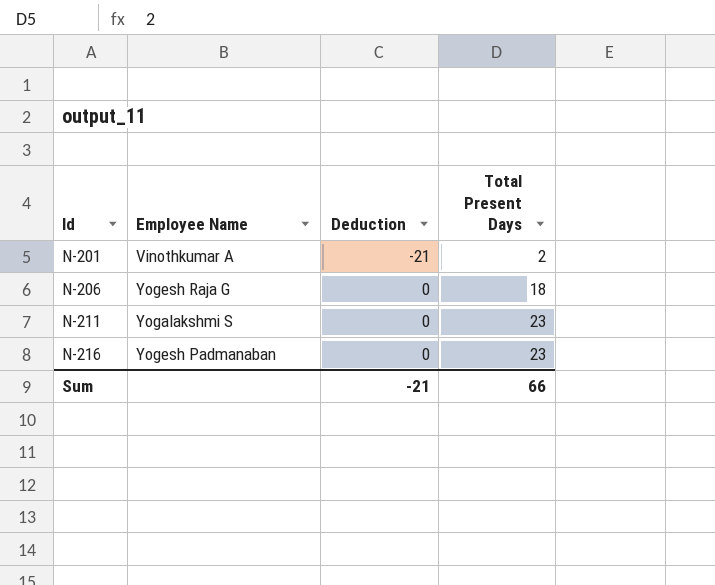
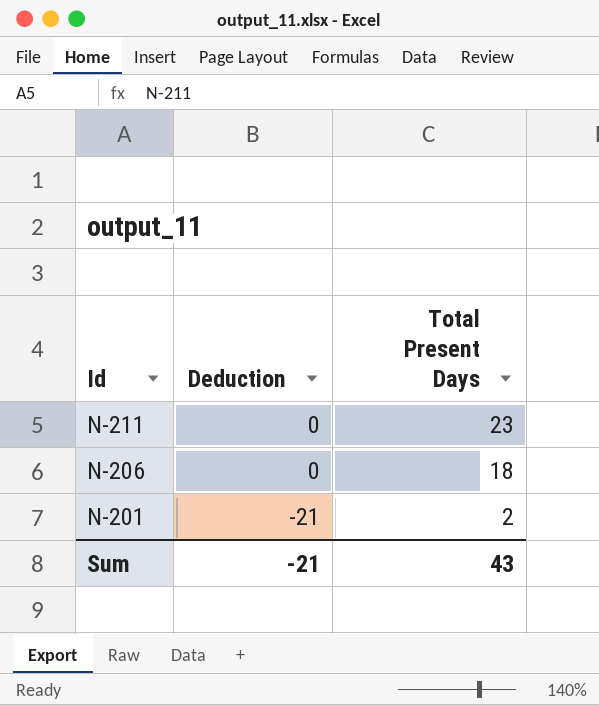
row order: Id ascending -> Id descending
column Employee Name | position: 2 -> none
row N-216: Yogesh Padmanaban | 0 | 23 -> none
Sum | Total Present Days: 66 -> 43

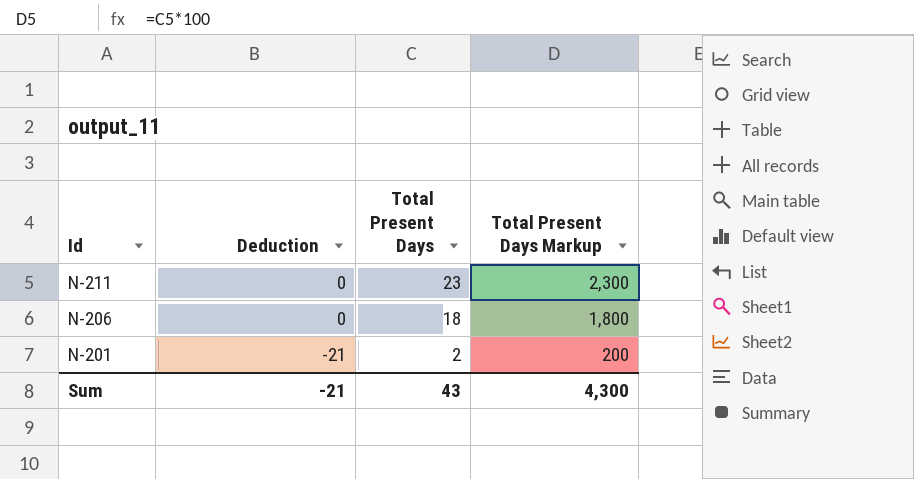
column Total Present Days Markup | formula: none -> [Total Present Days] * 100

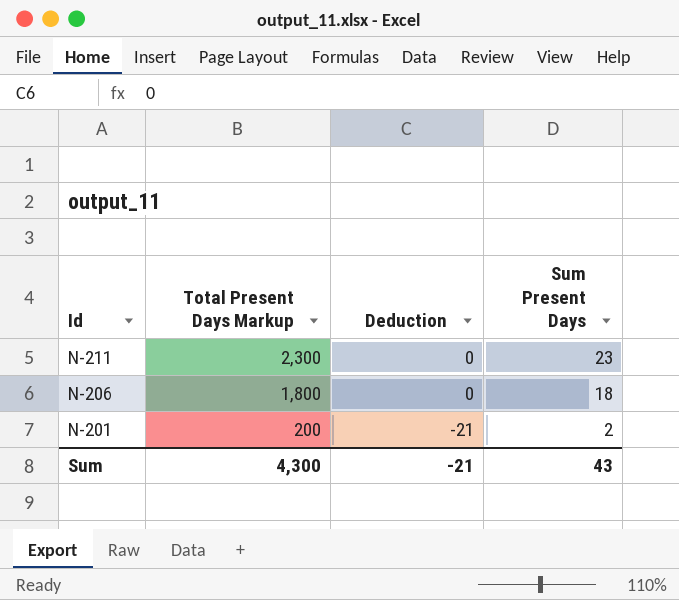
column Total Present Days Markup | position: 4 -> 2
column name: Total Present Days -> Sum Present Days

